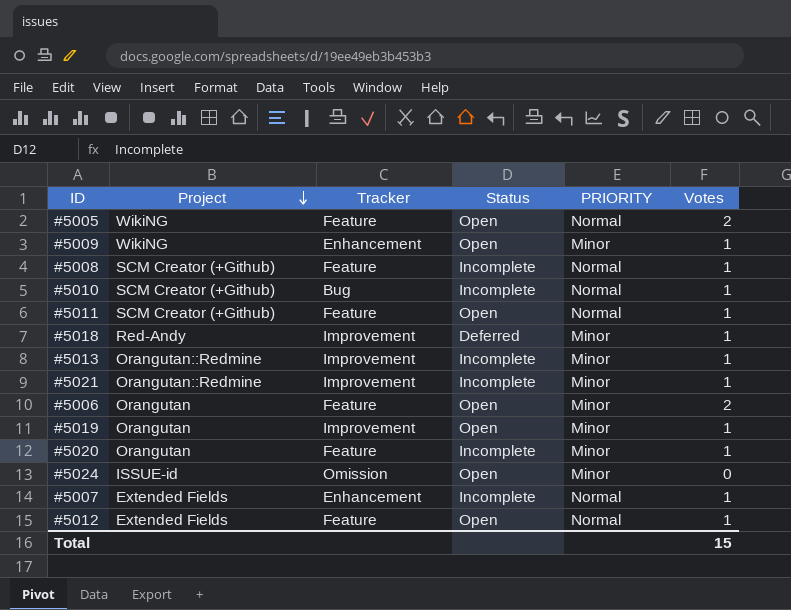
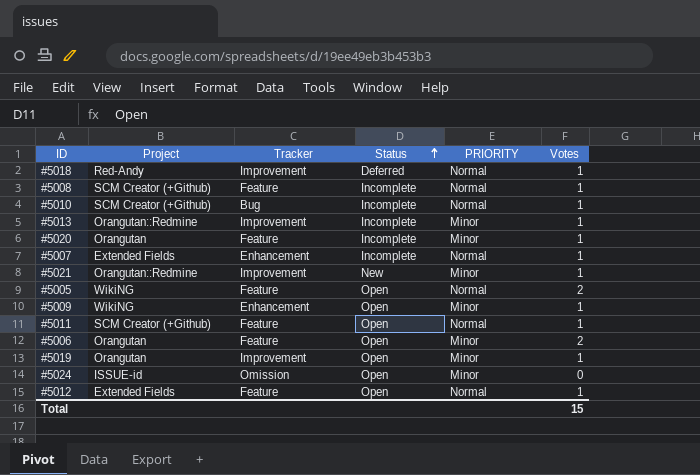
row order: Project descending -> Status ascending
#5018 | PRIORITY: Minor -> Normal
#5021 | Status: Incomplete -> New

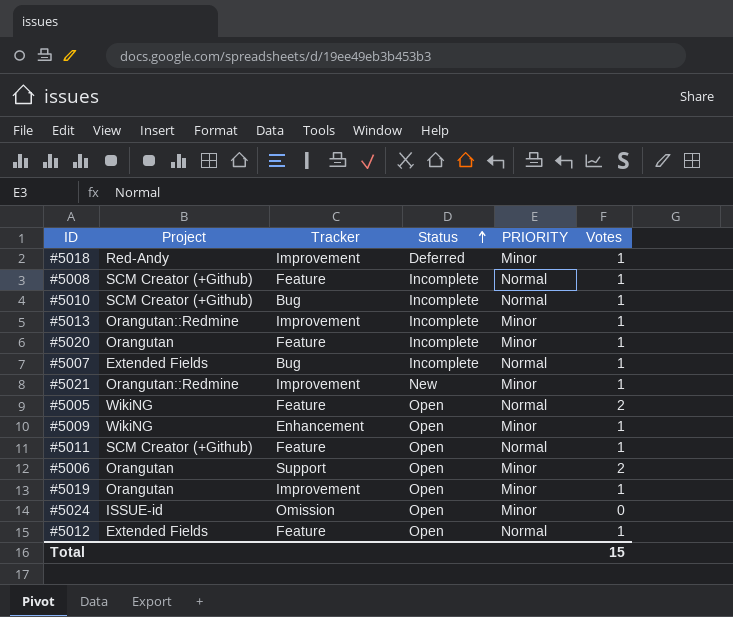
#5018 | PRIORITY: Normal -> Minor
#5007 | Tracker: Enhancement -> Bug
#5006 | Tracker: Feature -> Support

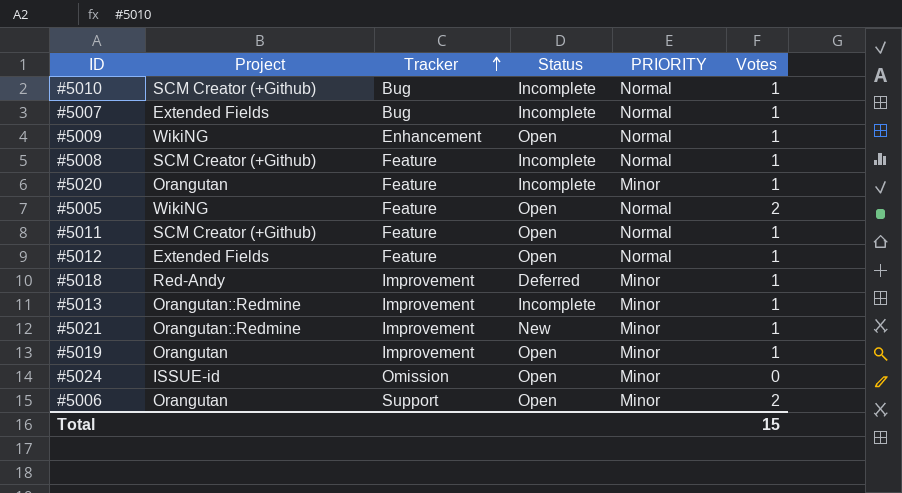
row order: Status ascending -> Tracker ascending
#5009 | PRIORITY: Minor -> Normal

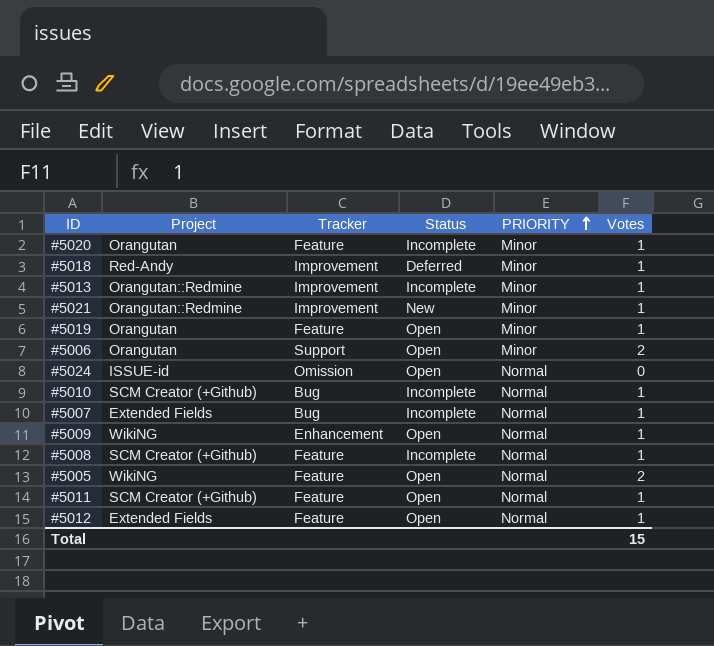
row order: Tracker ascending -> PRIORITY ascending
#5019 | Tracker: Improvement -> Feature
#5024 | PRIORITY: Minor -> Normal

